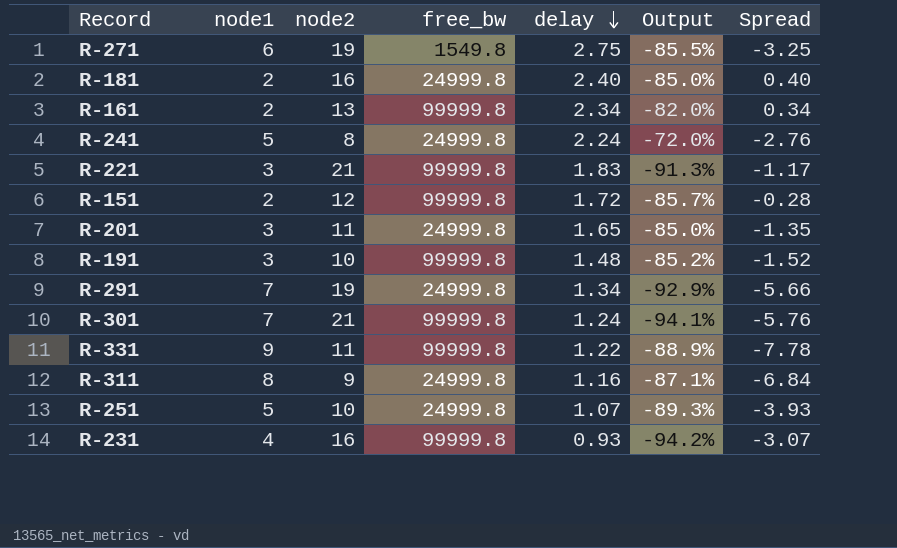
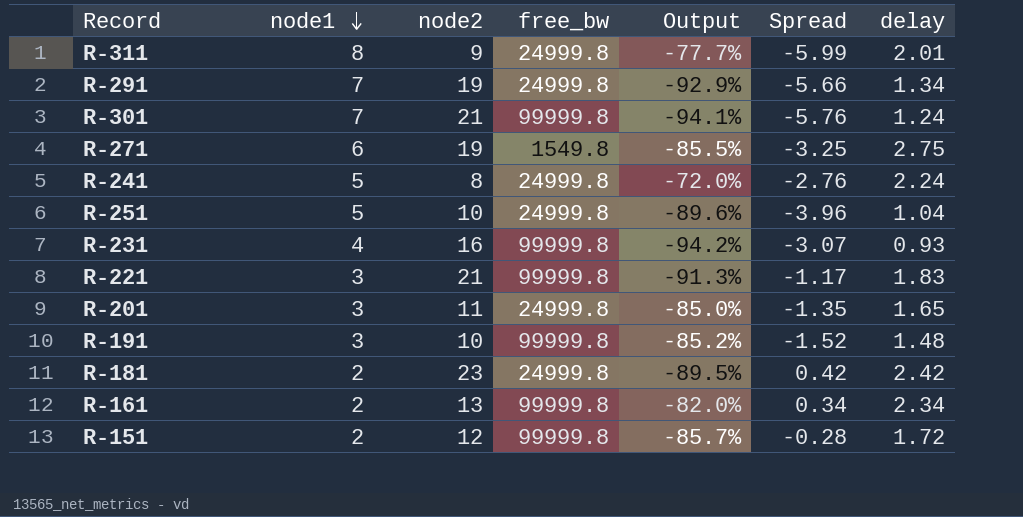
row order: delay descending -> node1 descending
column delay | position: 5 -> 7
row R-331: 9 | 11 | 99999.8 | 1.22 | -88.9% | -7.78 -> none
R-311 | Output: -87.1% -> -77.7%
R-311 | Spread: -6.84 -> -5.99
R-311 | delay: 1.16 -> 2.01
R-251 | Output: -89.3% -> -89.6%
R-251 | Spread: -3.93 -> -3.96
R-251 | delay: 1.07 -> 1.04
R-181 | node2: 16 -> 23
R-181 | Output: -85.0% -> -89.5%
R-181 | Spread: 0.40 -> 0.42
R-181 | delay: 2.40 -> 2.42

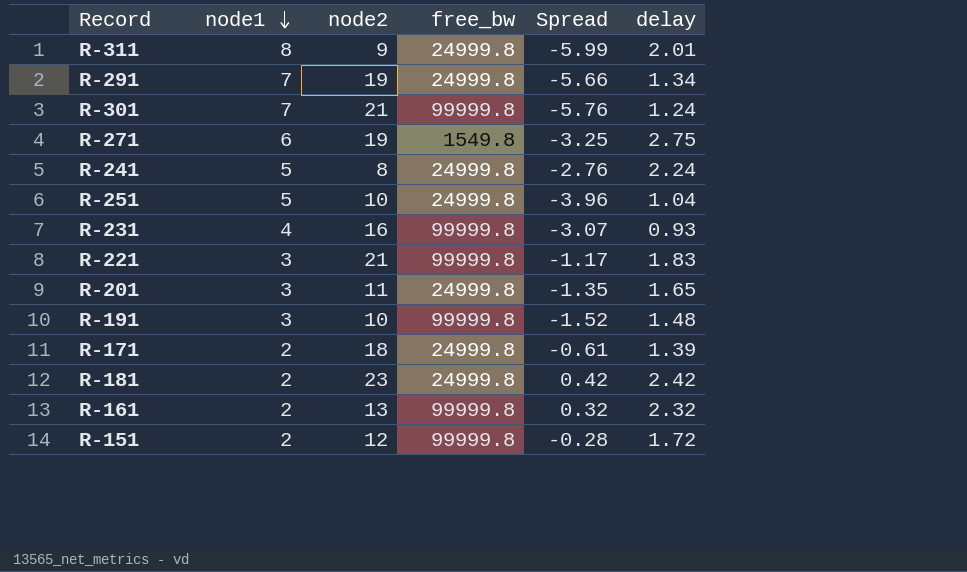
column Output | formula: ([delay] - [node2]) / [node2] -> none
row R-171: none -> 2 | 18 | 24999.8 | -0.61 | 1.39
R-161 | Spread: 0.34 -> 0.32
R-161 | delay: 2.34 -> 2.32

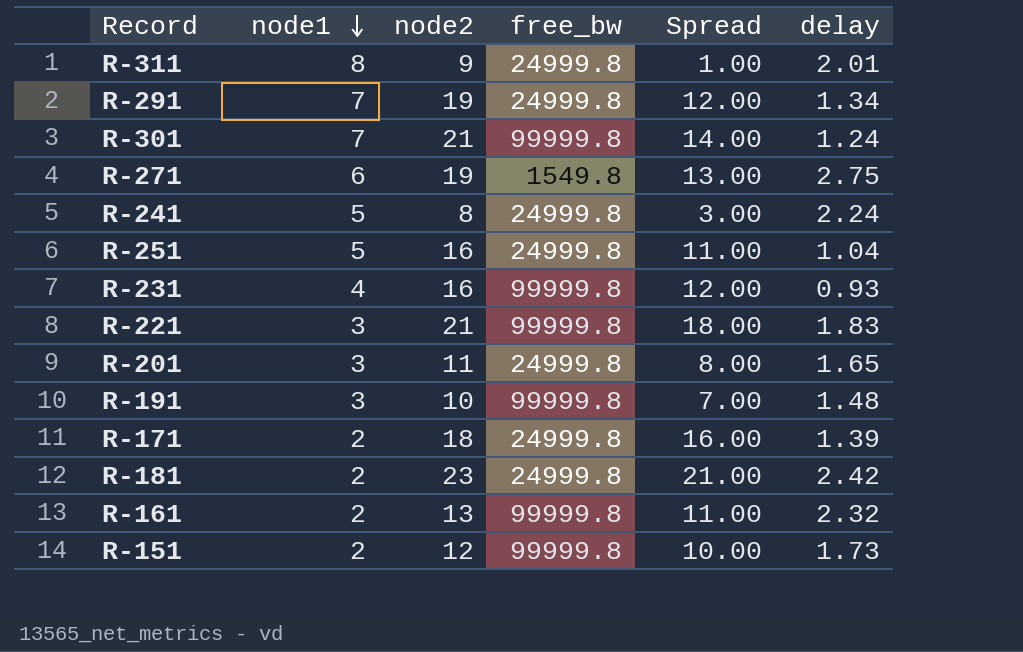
column Spread | formula: [delay] - [node1] -> [node2] - [node1]
R-251 | node2: 10 -> 16
R-151 | delay: 1.72 -> 1.73

